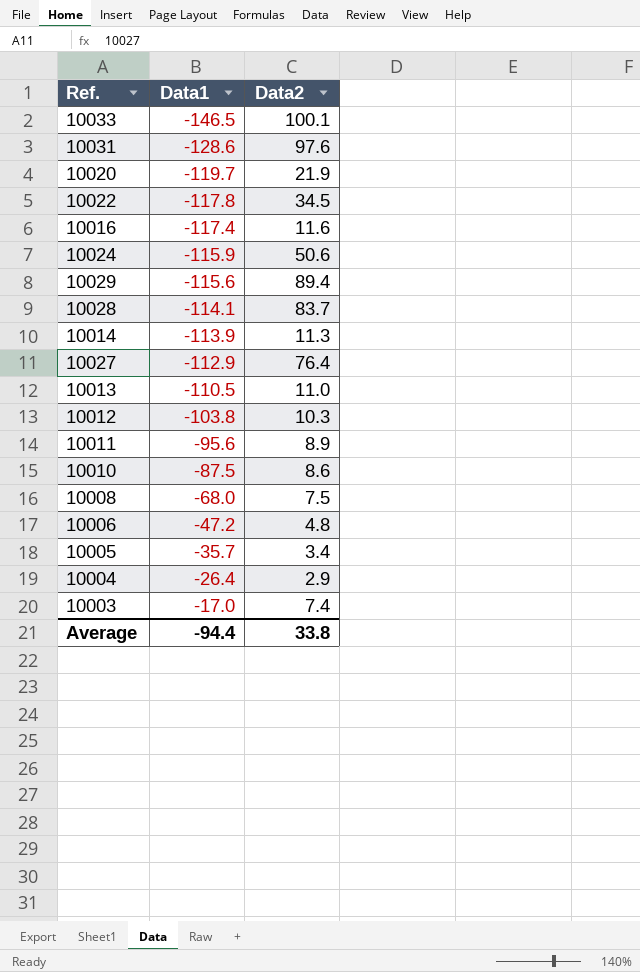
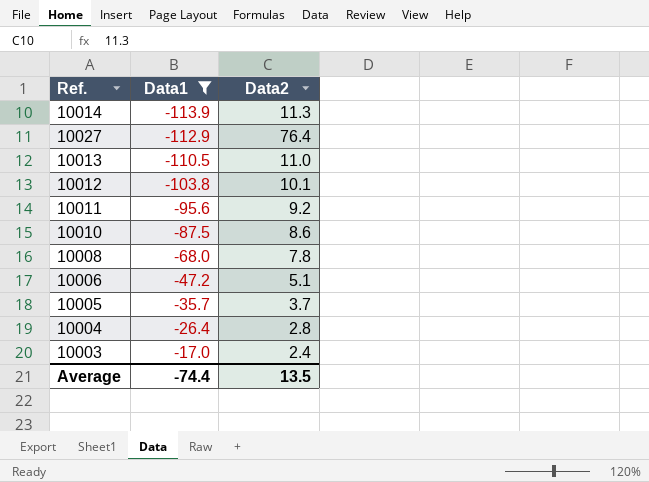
filter: none -> Data1 >= -113.9
10012 | Data2: 10.3 -> 10.1
10011 | Data2: 8.9 -> 9.2
10008 | Data2: 7.5 -> 7.8
10006 | Data2: 4.8 -> 5.1
10005 | Data2: 3.4 -> 3.7
10004 | Data2: 2.9 -> 2.8
10003 | Data2: 7.4 -> 2.4
Average | Data1: -94.4 -> -74.4
Average | Data2: 33.8 -> 13.5

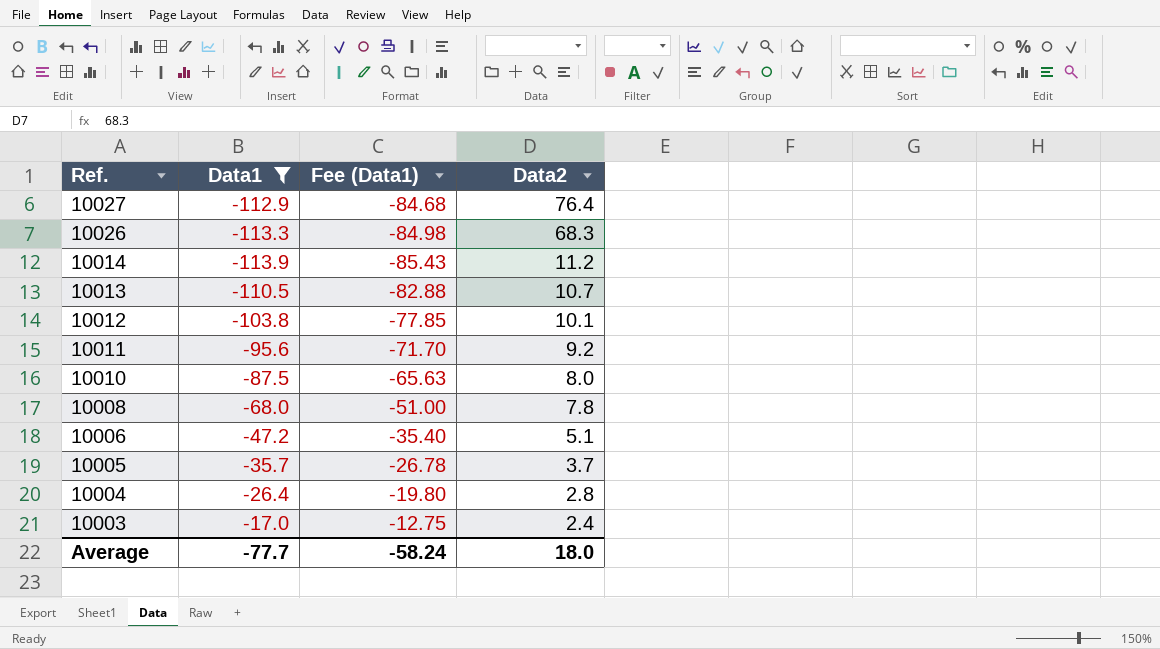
row order: Data1 ascending -> Ref. descending
column Fee (Data1) | formula: none -> [Data1] * 0.75
row 10026: none -> -113.3 | -84.98 | 68.3
10014 | Data2: 11.3 -> 11.2
10013 | Data2: 11.0 -> 10.7
10010 | Data2: 8.6 -> 8.0
Average | Data1: -74.4 -> -77.7
Average | Data2: 13.5 -> 18.0

